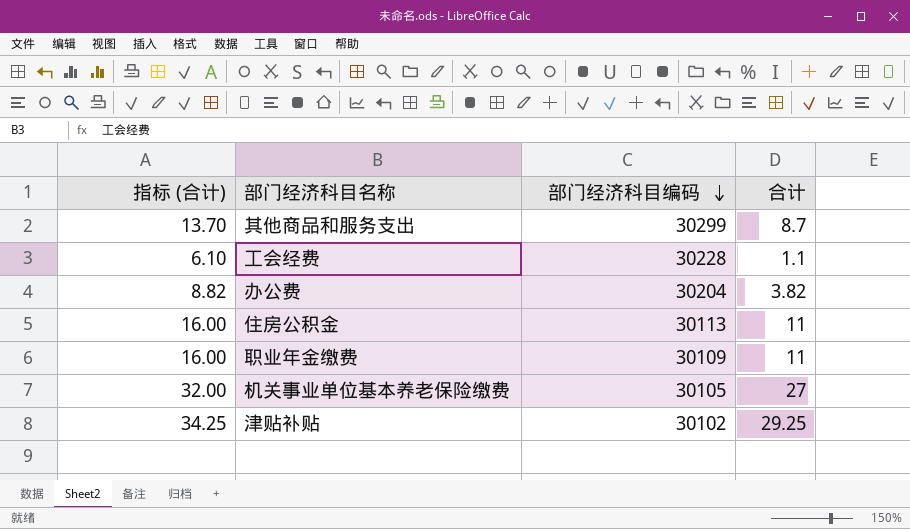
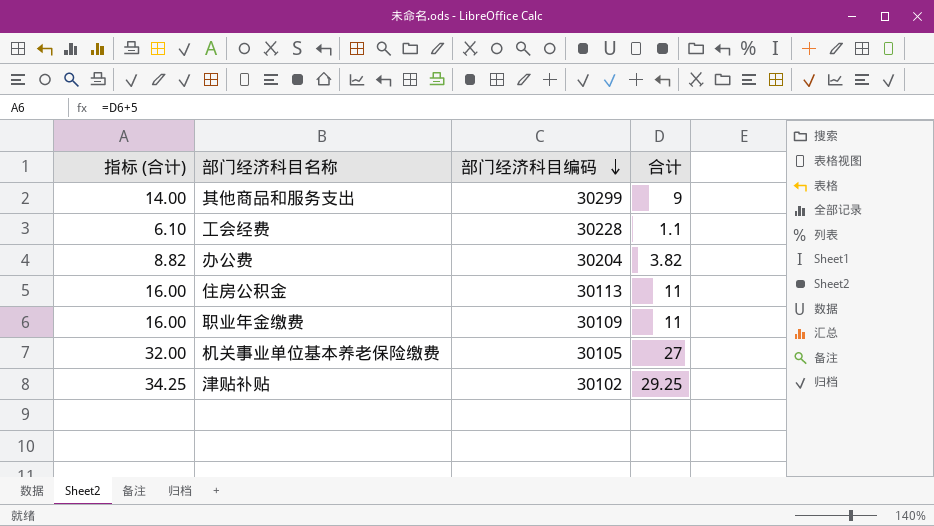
其他商品和服务支出 | 指标 (合计): 13.70 -> 14.00
其他商品和服务支出 | 合计: 8.7 -> 9

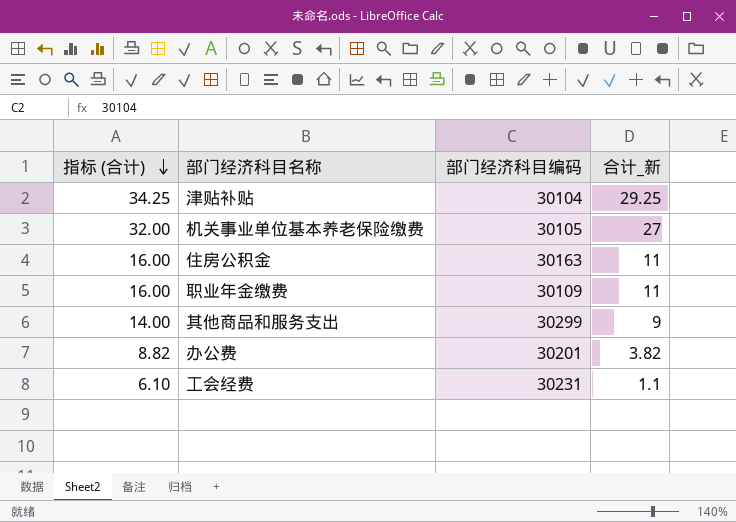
row order: 部门经济科目编码 descending -> 指标 (合计) descending
column name: 合计 -> 合计_新
津贴补贴 | 部门经济科目编码: 30102 -> 30104
住房公积金 | 部门经济科目编码: 30113 -> 30163
办公费 | 部门经济科目编码: 30204 -> 30201
工会经费 | 部门经济科目编码: 30228 -> 30231

